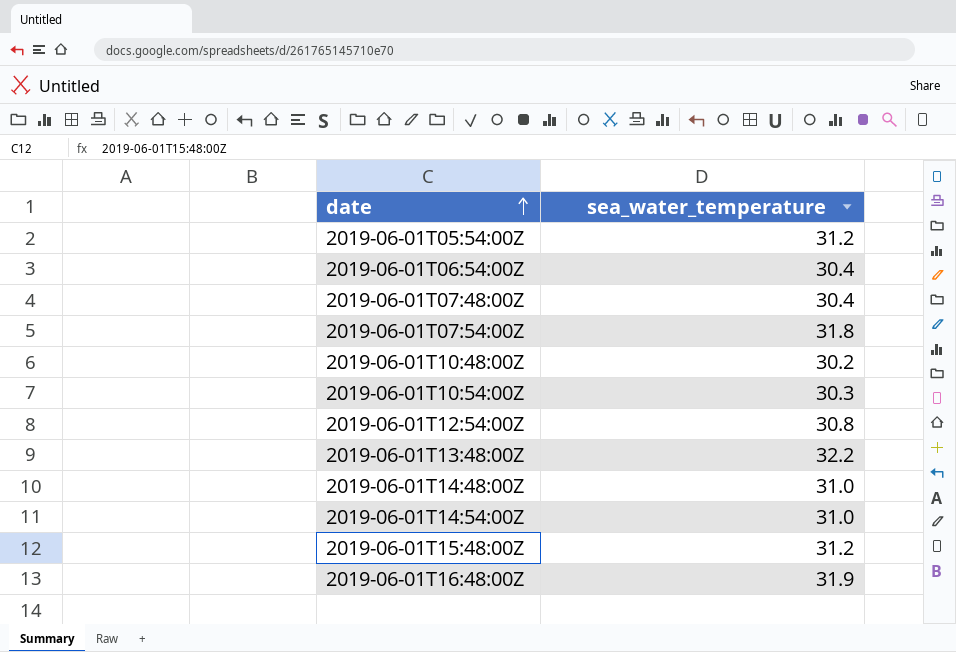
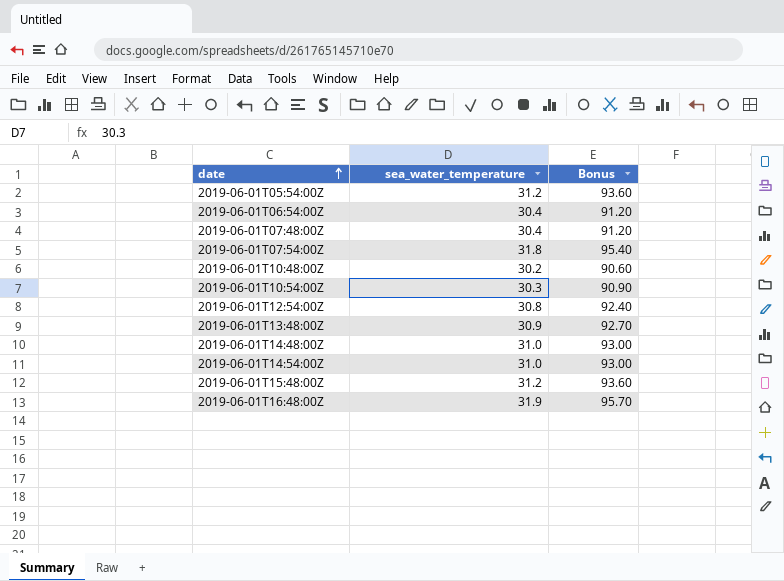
column Bonus | formula: none -> [sea_water_temperature] * 3
2019-06-01T13:48:00Z | sea_water_temperature: 32.2 -> 30.9

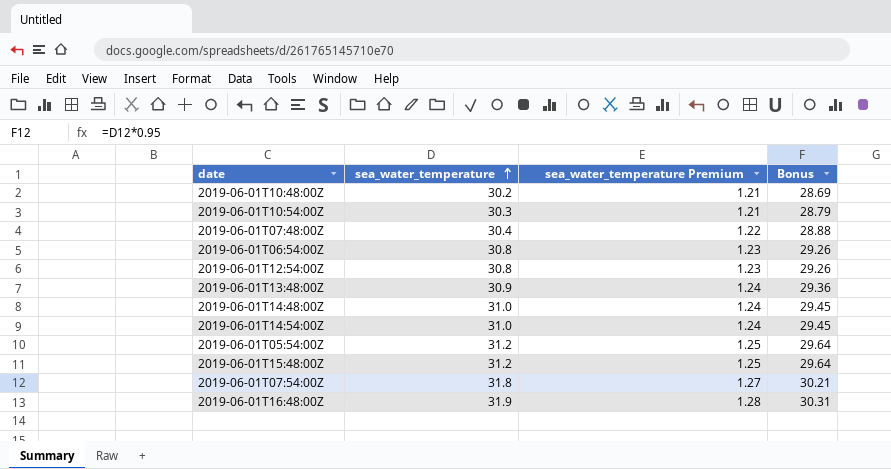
row order: date ascending -> sea_water_temperature ascending
column sea_water_temperature Premium | formula: none -> [sea_water_temperature] * 0.04
column Bonus | formula: [sea_water_temperature] * 3 -> [sea_water_temperature] * 0.95
2019-06-01T06:54:00Z | sea_water_temperature: 30.4 -> 30.8

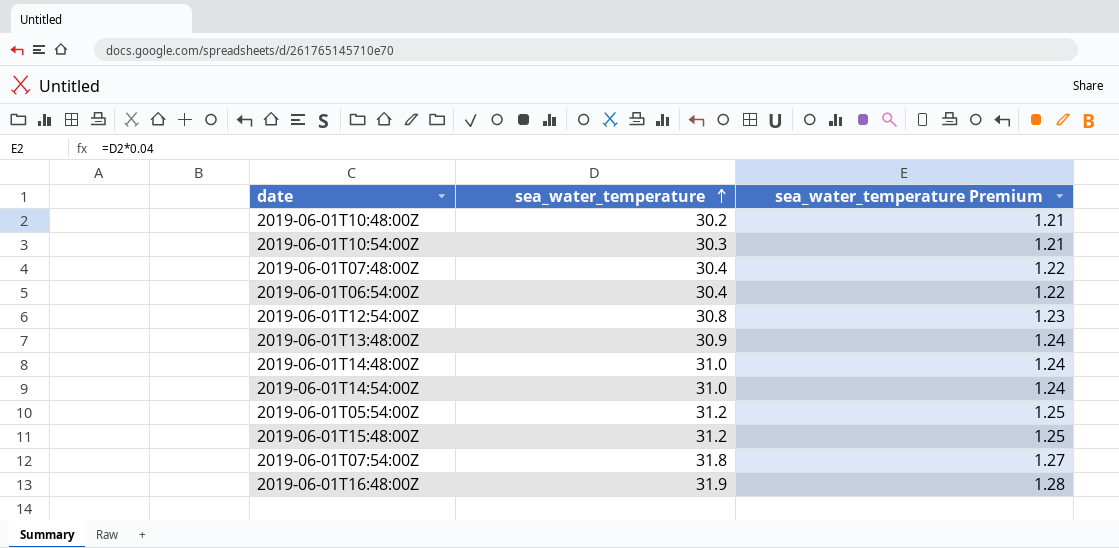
column Bonus | formula: [sea_water_temperature] * 0.95 -> none
2019-06-01T06:54:00Z | sea_water_temperature: 30.8 -> 30.4
2019-06-01T06:54:00Z | sea_water_temperature Premium: 1.23 -> 1.22

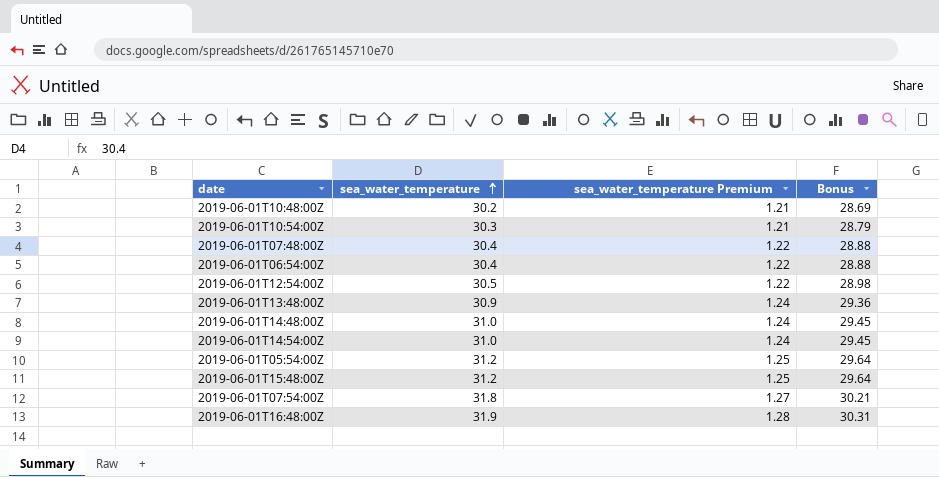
column Bonus | formula: none -> [sea_water_temperature] * 0.95
2019-06-01T12:54:00Z | sea_water_temperature: 30.8 -> 30.5
2019-06-01T12:54:00Z | sea_water_temperature Premium: 1.23 -> 1.22

